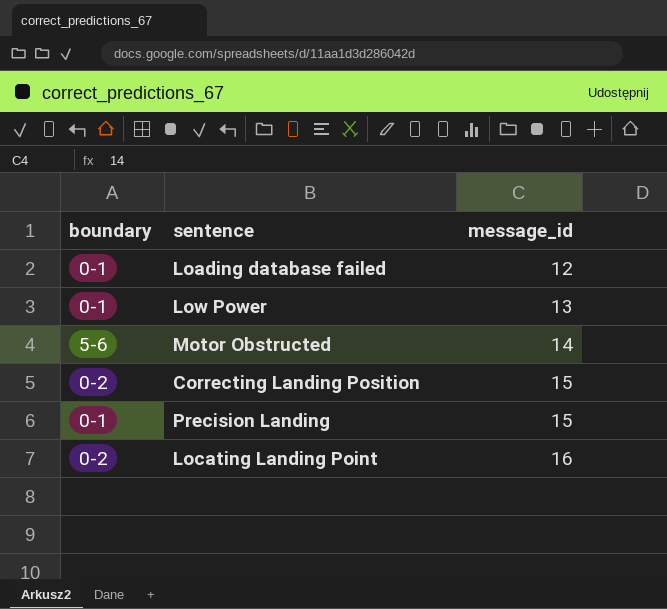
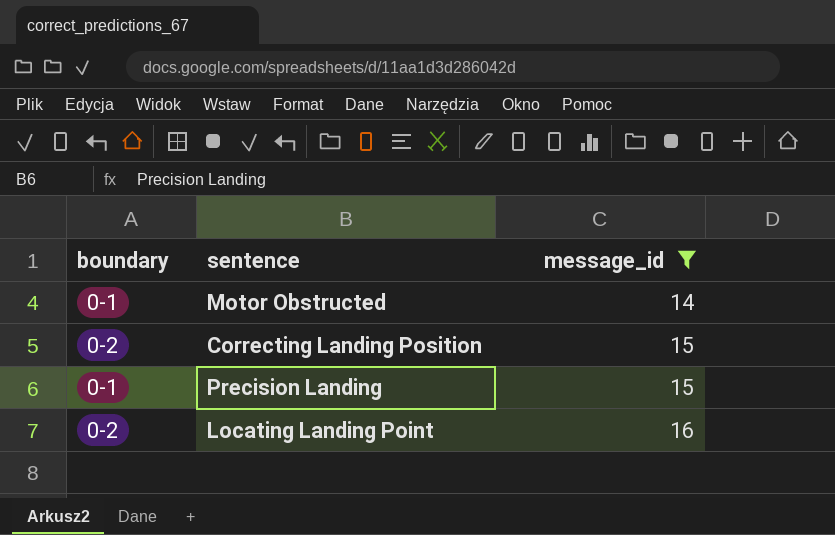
filter: none -> message_id >= 14
Motor Obstructed | boundary: 5-6 -> 0-1

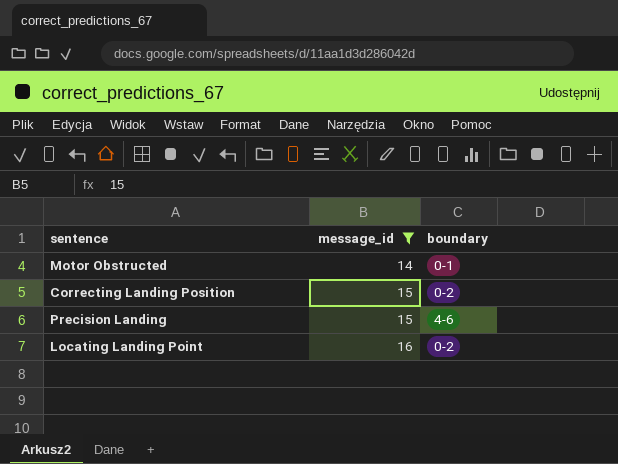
column boundary | position: 1 -> 3
Precision Landing | boundary: 0-1 -> 4-6

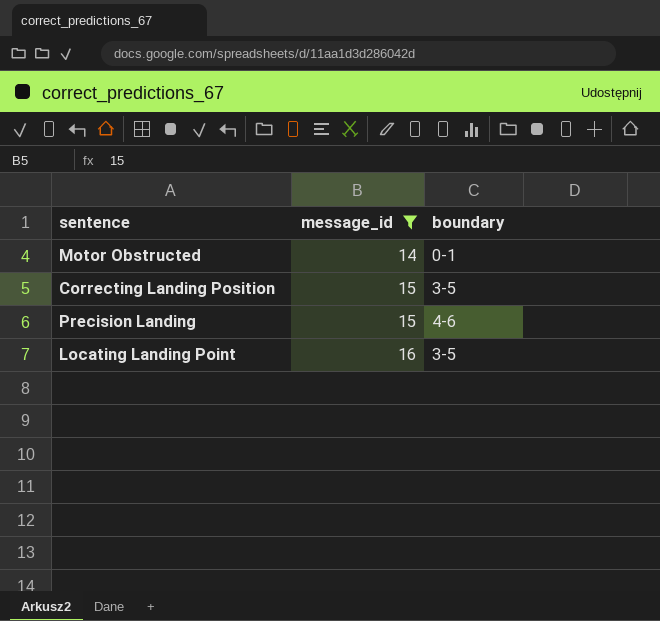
Correcting Landing Position | boundary: 0-2 -> 3-5
Locating Landing Point | boundary: 0-2 -> 3-5

